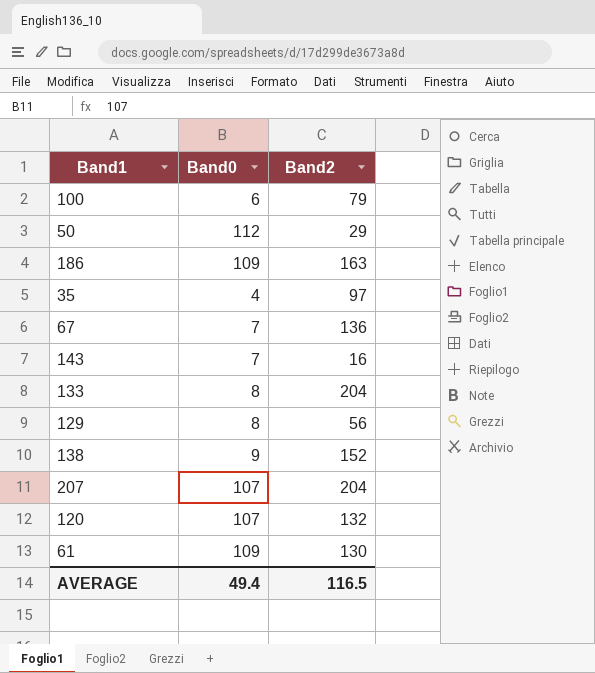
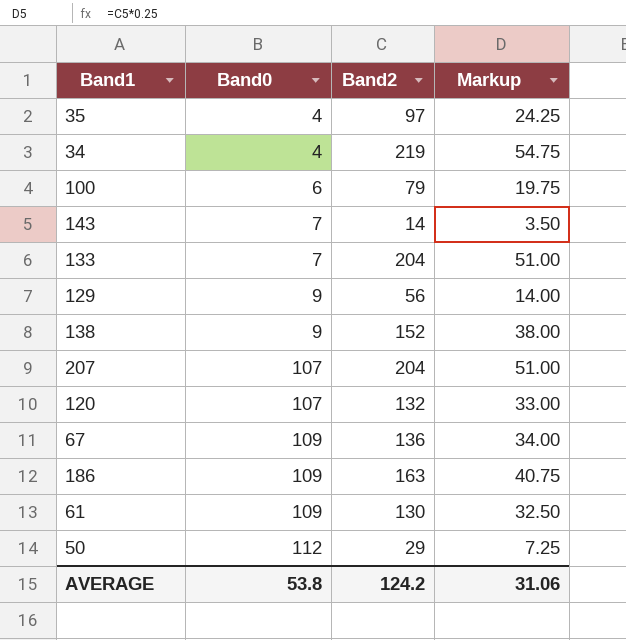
row order: none -> Band0 ascending
column Markup | formula: none -> [Band2] * 0.25
row 34: none -> 4 | 219 | 54.75
143 | Band2: 16 -> 14
133 | Band0: 8 -> 7
129 | Band0: 8 -> 9
67 | Band0: 7 -> 109
AVERAGE | Band0: 49.4 -> 53.8
AVERAGE | Band2: 116.5 -> 124.2

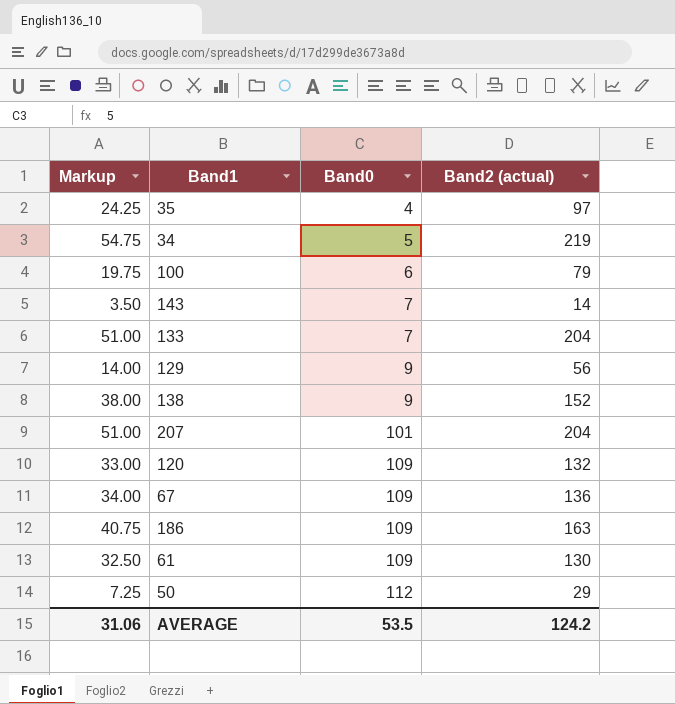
column Markup | position: 4 -> 1
column name: Band2 -> Band2 (actual)
34 | Band0: 4 -> 5
207 | Band0: 107 -> 101
120 | Band0: 107 -> 109
AVERAGE | Band0: 53.8 -> 53.5

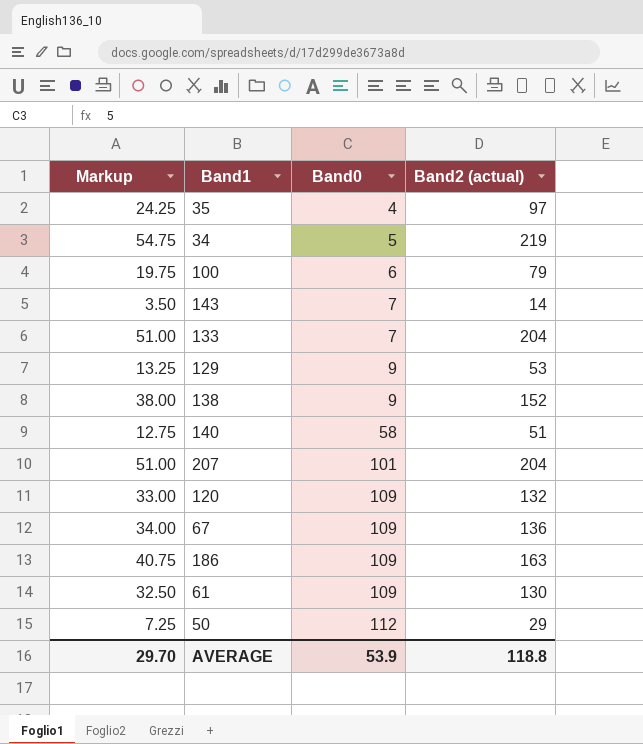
129 | Markup: 14.00 -> 13.25
129 | Band2 (actual): 56 -> 53
row 140: none -> 12.75 | 58 | 51
AVERAGE | Markup: 31.06 -> 29.70
AVERAGE | Band0: 53.5 -> 53.9
AVERAGE | Band2 (actual): 124.2 -> 118.8

